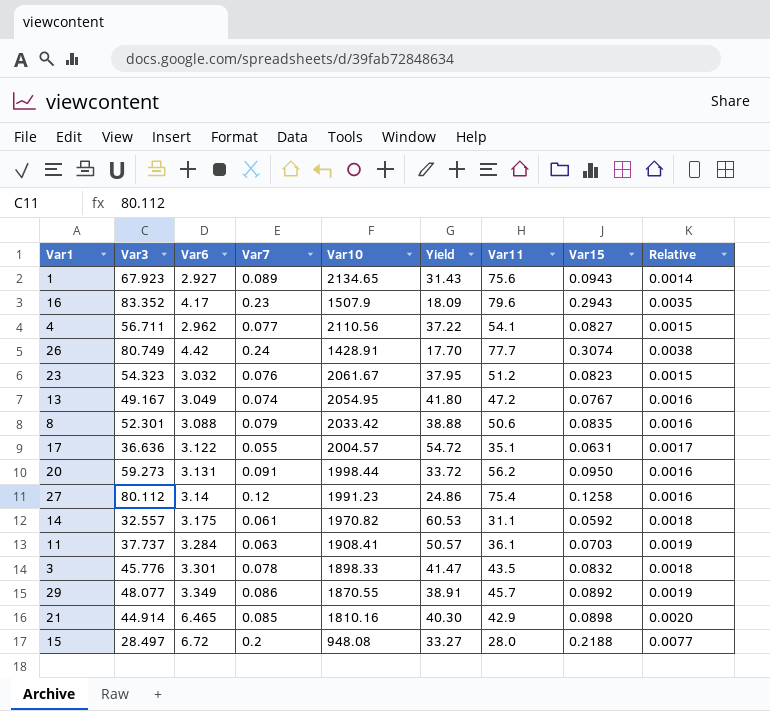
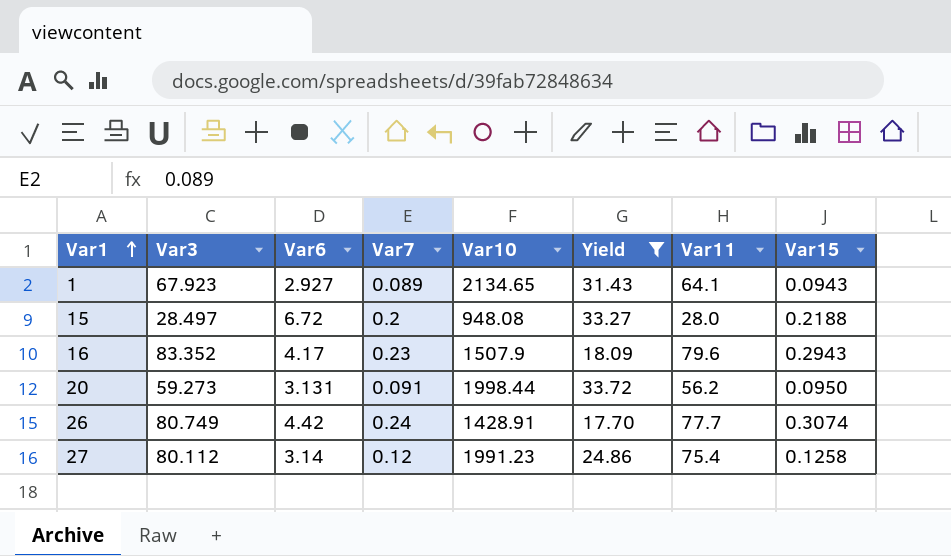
filter: none -> Yield <= 33.72
row order: none -> Var1 ascending
column Relative | formula: [Var15] / [Var3] -> none
1 | Var11: 75.6 -> 64.1

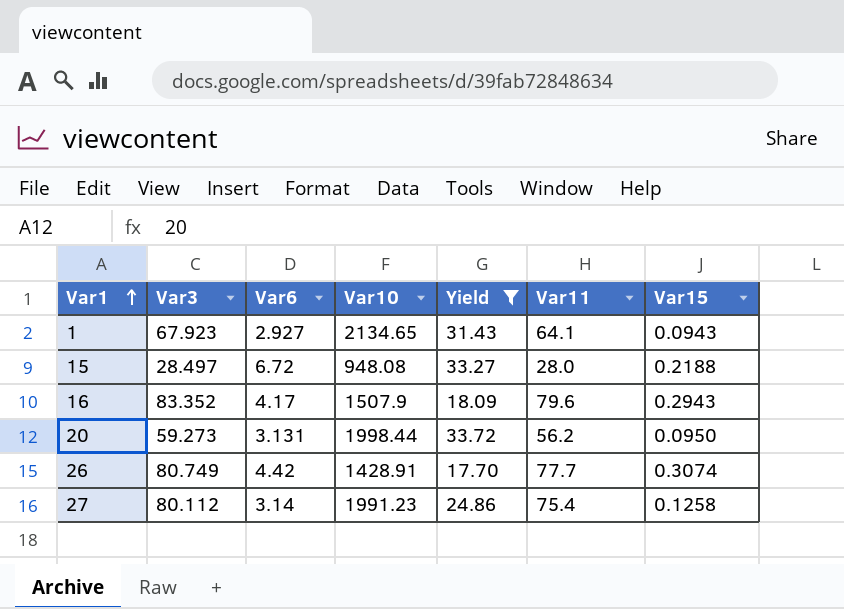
column Var7 | position: 4 -> none

